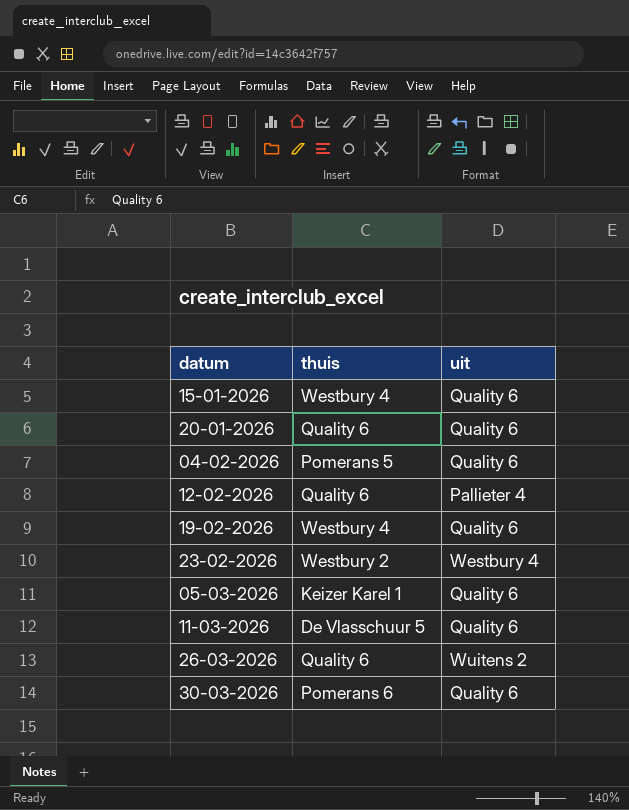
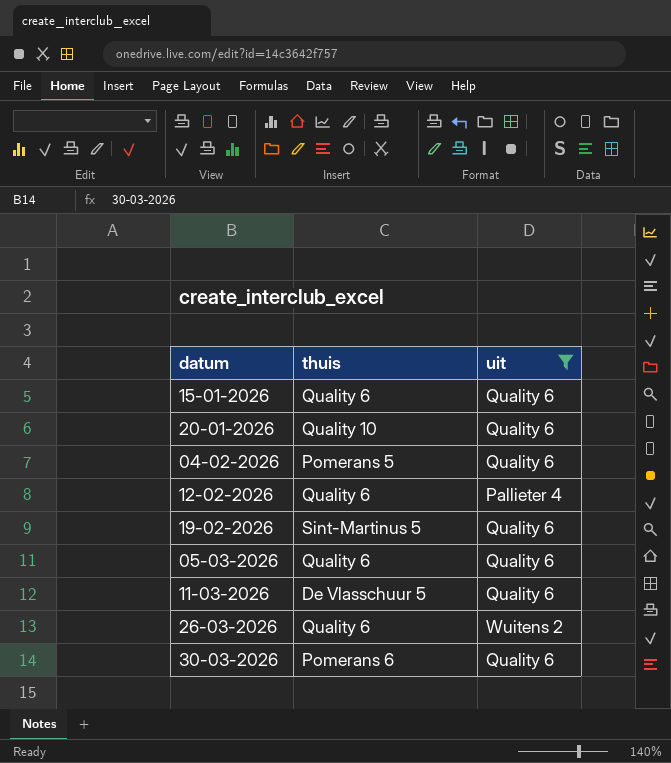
filter: none -> uit != Westbury 4
15-01-2026 | thuis: Westbury 4 -> Quality 6
20-01-2026 | thuis: Quality 6 -> Quality 10
19-02-2026 | thuis: Westbury 4 -> Sint-Martinus 5
05-03-2026 | thuis: Keizer Karel 1 -> Quality 6

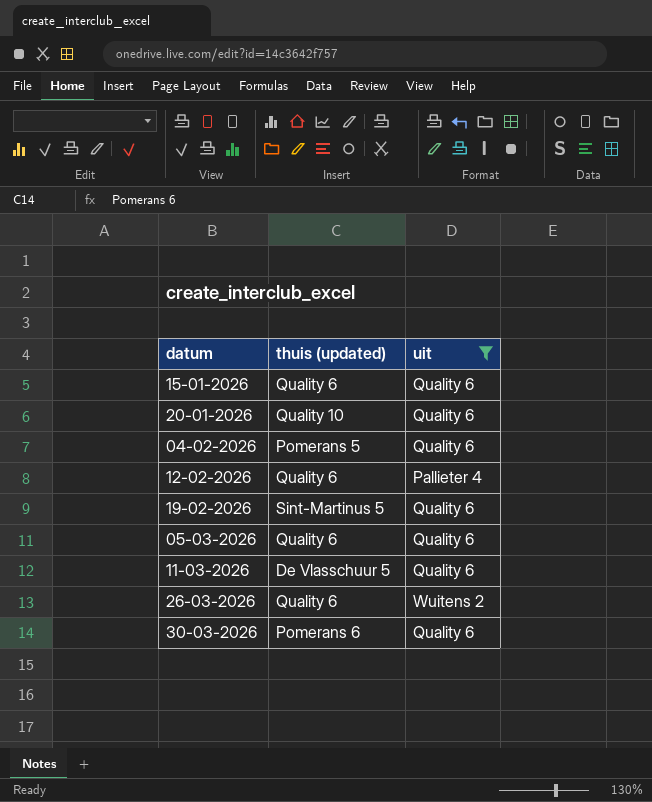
column name: thuis -> thuis (updated)

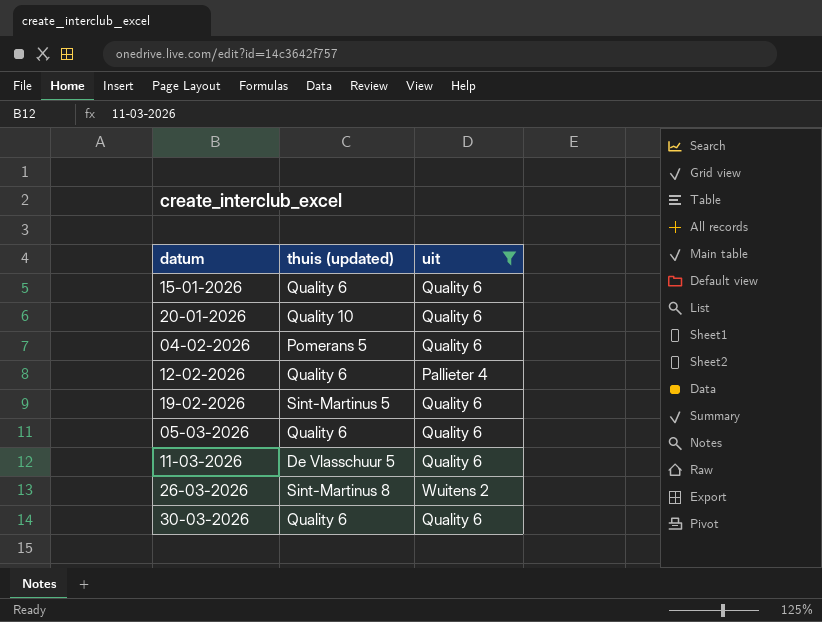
26-03-2026 | thuis (updated): Quality 6 -> Sint-Martinus 8
30-03-2026 | thuis (updated): Pomerans 6 -> Quality 6

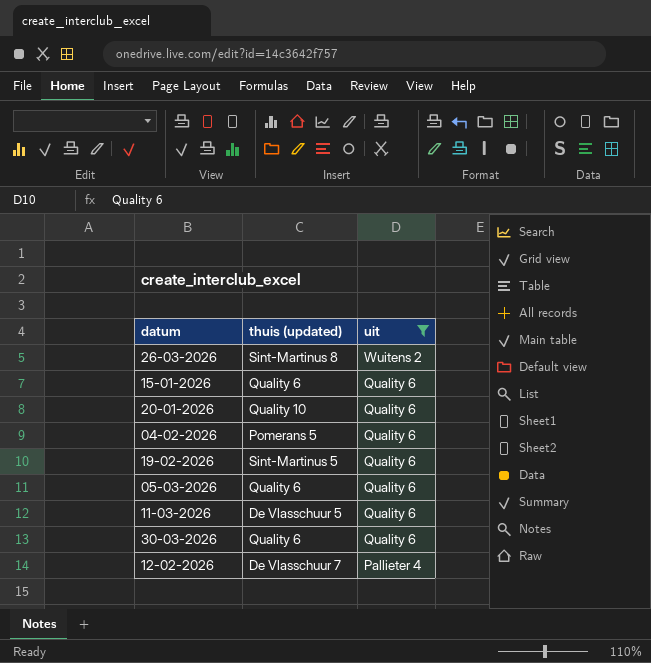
row order: datum ascending -> uit descending
12-02-2026 | thuis (updated): Quality 6 -> De Vlasschuur 7

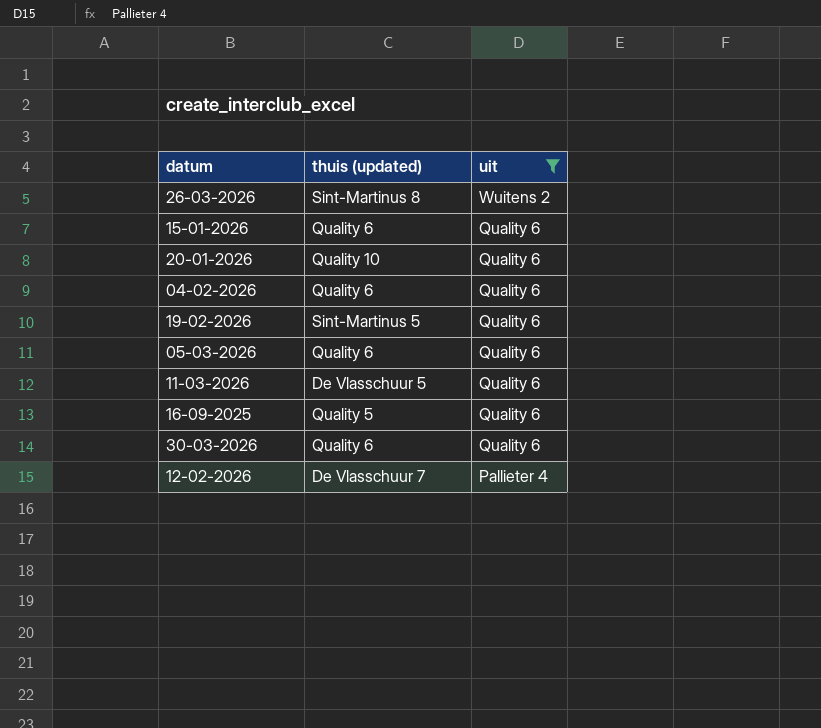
04-02-2026 | thuis (updated): Pomerans 5 -> Quality 6
row 16-09-2025: none -> Quality 5 | Quality 6

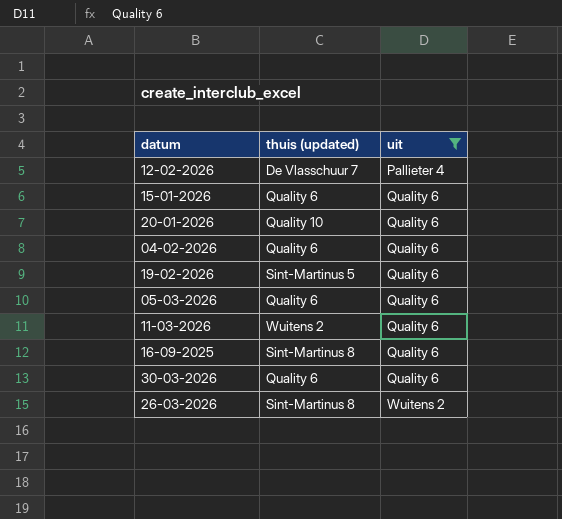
row order: uit descending -> uit ascending
11-03-2026 | thuis (updated): De Vlasschuur 5 -> Wuitens 2
16-09-2025 | thuis (updated): Quality 5 -> Sint-Martinus 8

